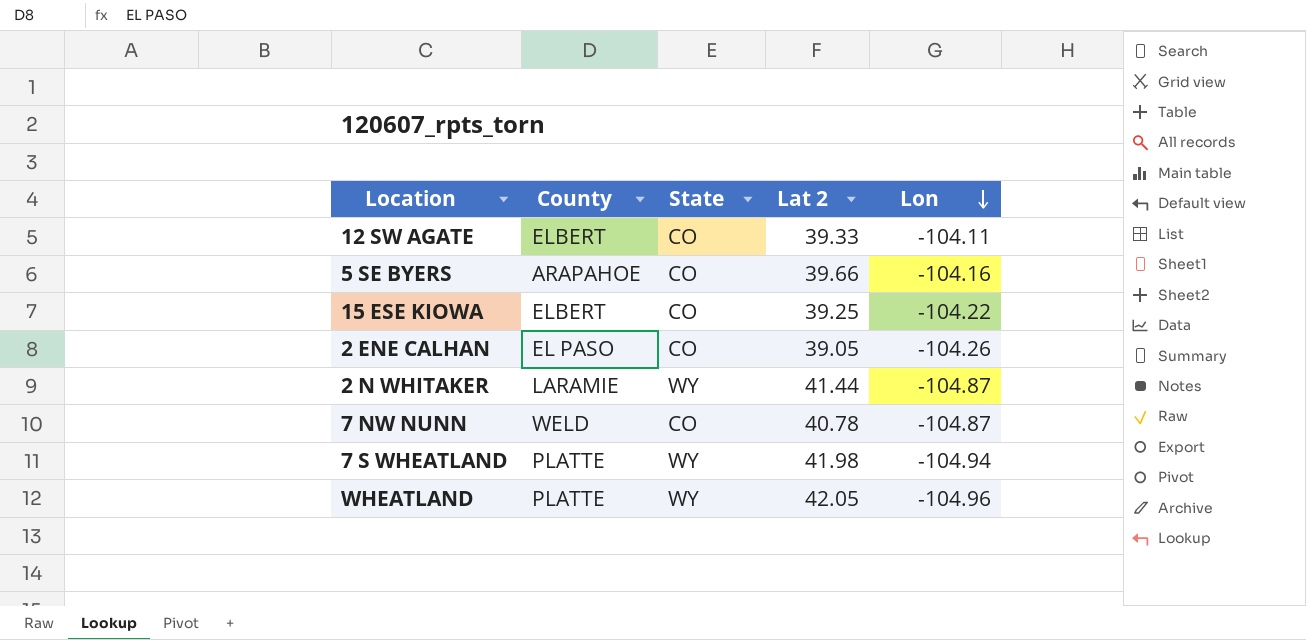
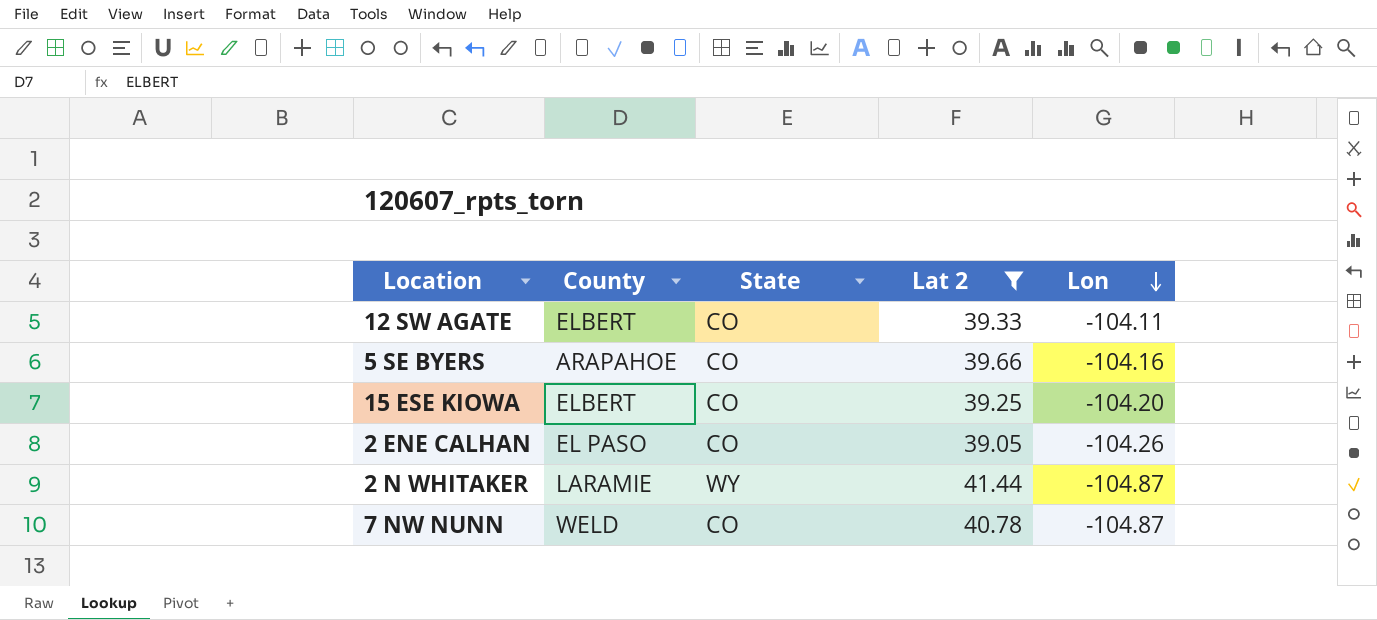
filter: none -> Lat 2 <= 41.44
15 ESE KIOWA | Lon: -104.22 -> -104.20

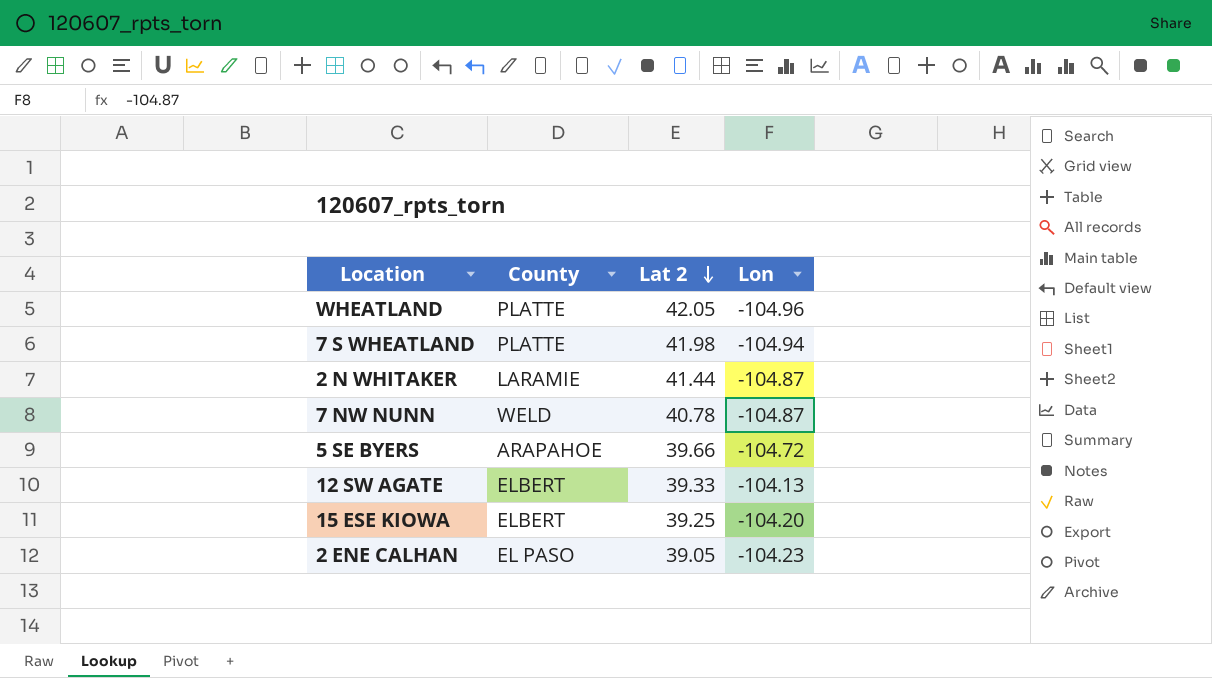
filter: Lat 2 <= 41.44 -> none
row order: Lon descending -> Lat 2 descending
column State | position: 3 -> none
5 SE BYERS | Lon: -104.16 -> -104.72
12 SW AGATE | Lon: -104.11 -> -104.13
2 ENE CALHAN | Lon: -104.26 -> -104.23

